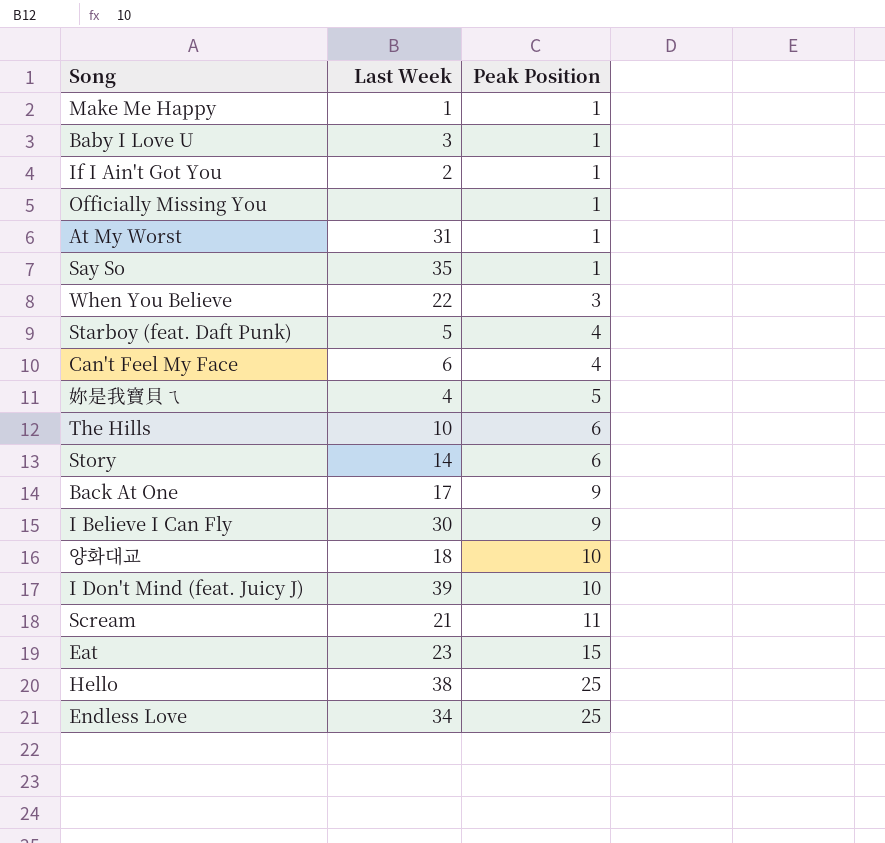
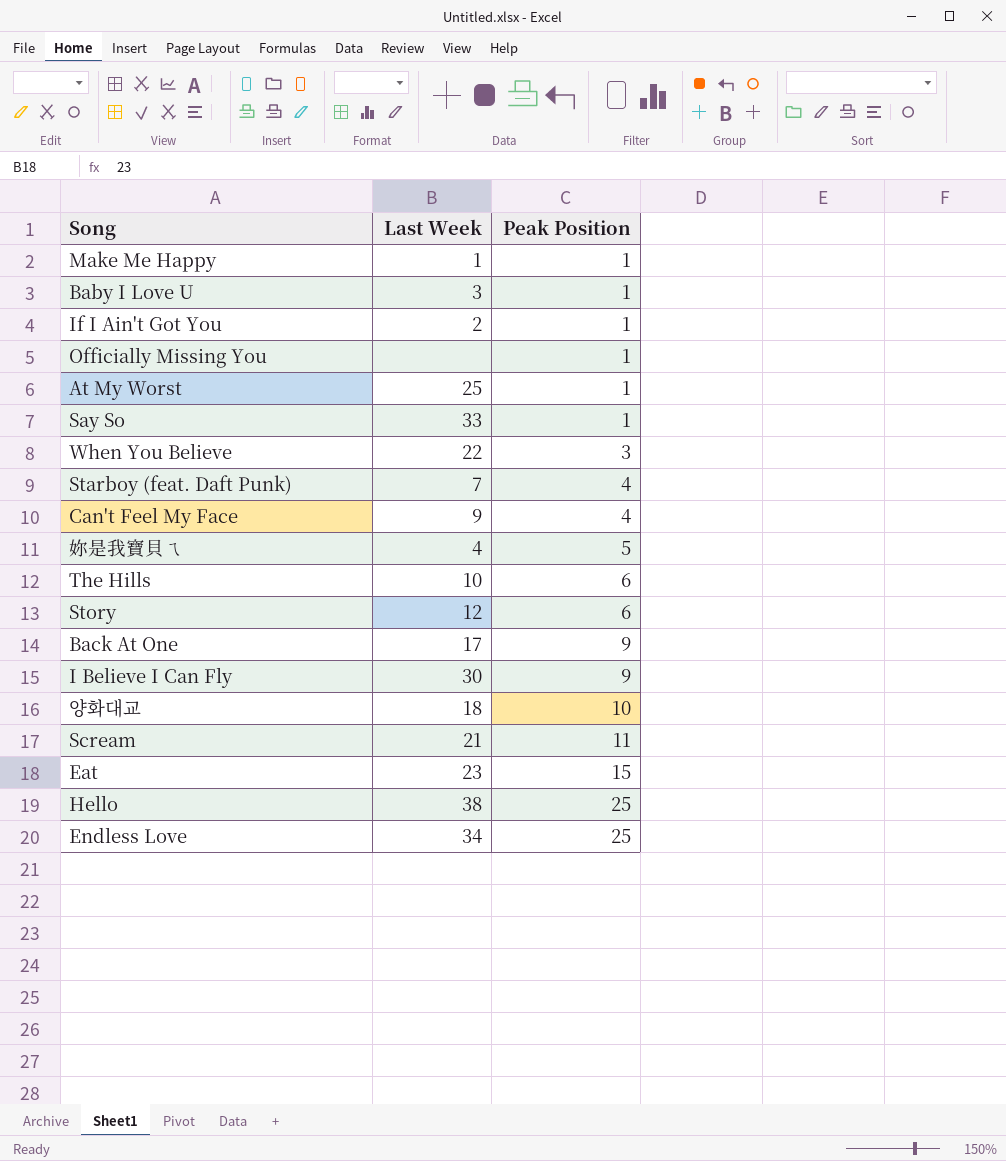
row I Don't Mind (feat. Juicy J): 39 | 10 -> none
At My Worst | Last Week: 31 -> 25
Say So | Last Week: 35 -> 33
Starboy (feat. Daft Punk) | Last Week: 5 -> 7
Can't Feel My Face | Last Week: 6 -> 9
Story | Last Week: 14 -> 12

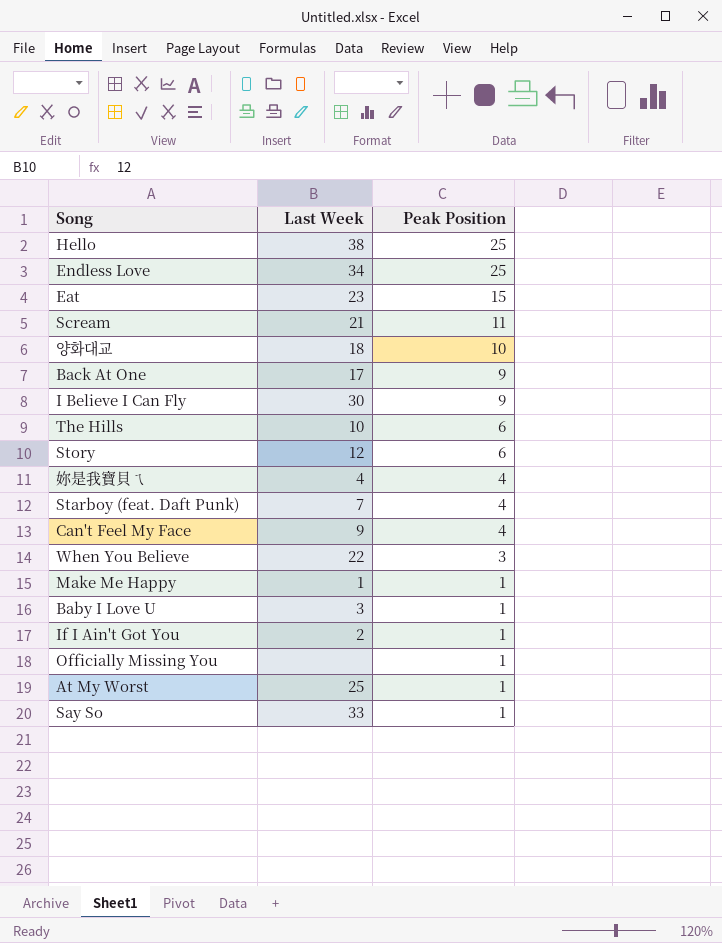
row order: Peak Position ascending -> Peak Position descending
妳是我寶貝ㄟ | Peak Position: 5 -> 4

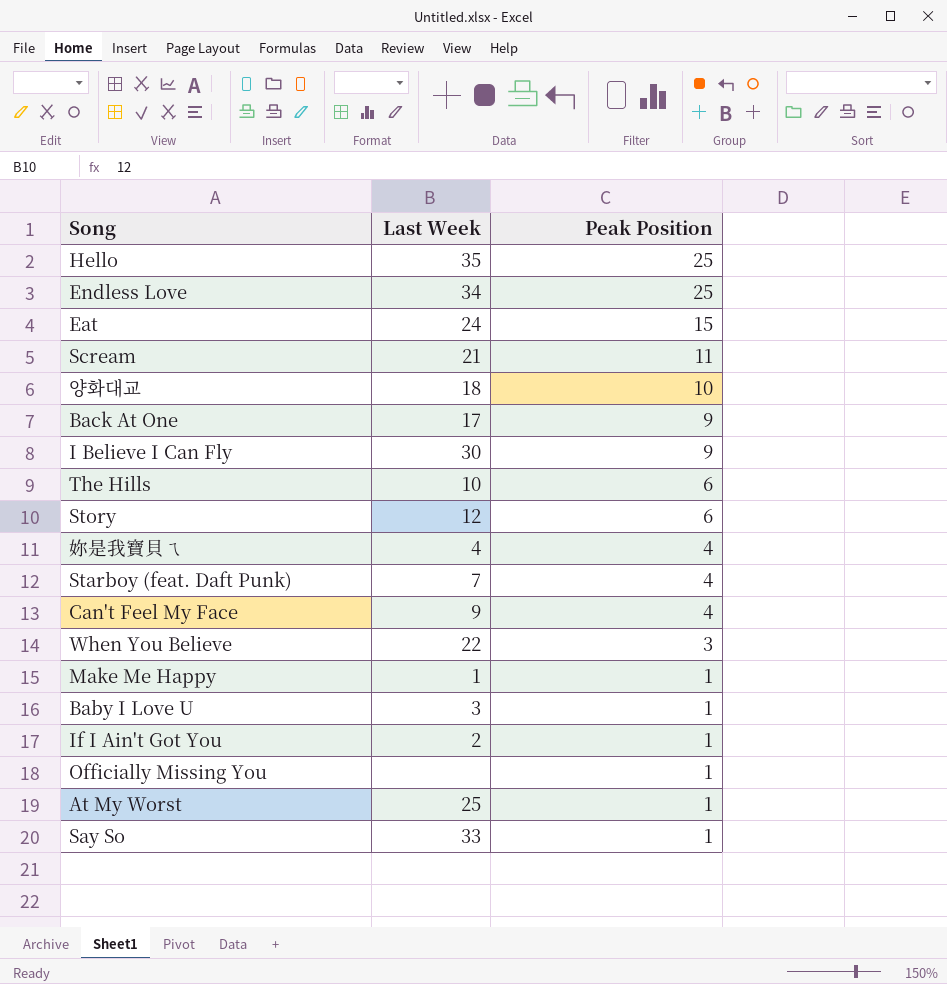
Hello | Last Week: 38 -> 35
Eat | Last Week: 23 -> 24

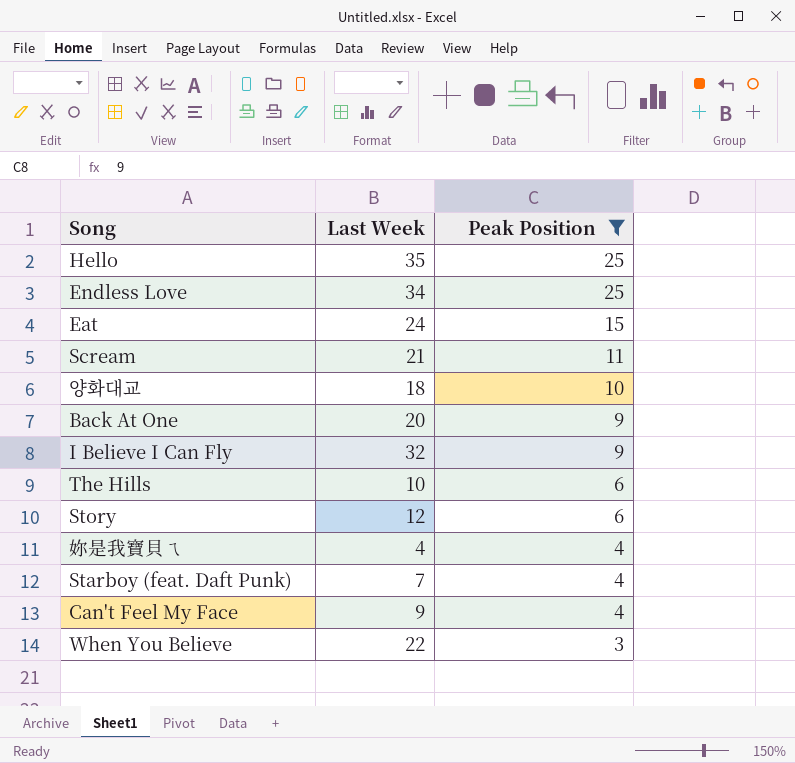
filter: none -> Peak Position != 1
Back At One | Last Week: 17 -> 20
I Believe I Can Fly | Last Week: 30 -> 32

